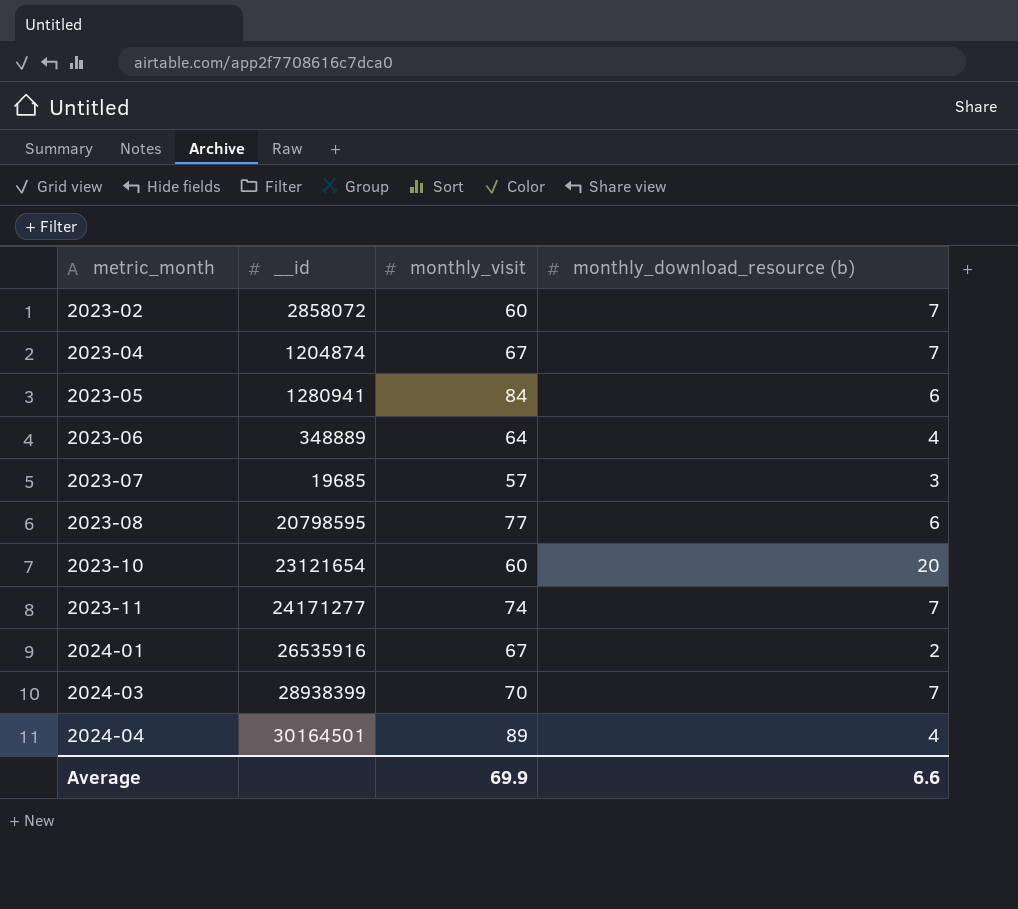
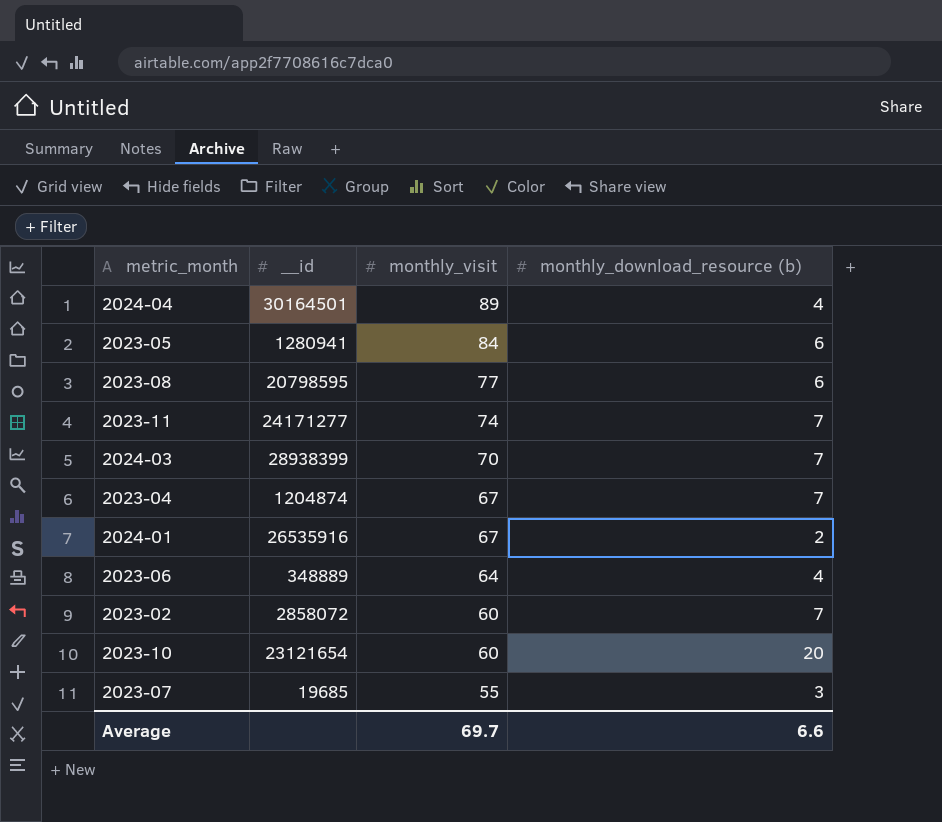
row order: metric_month ascending -> monthly_visit descending
2023-07 | monthly_visit: 57 -> 55
Average | monthly_visit: 69.9 -> 69.7

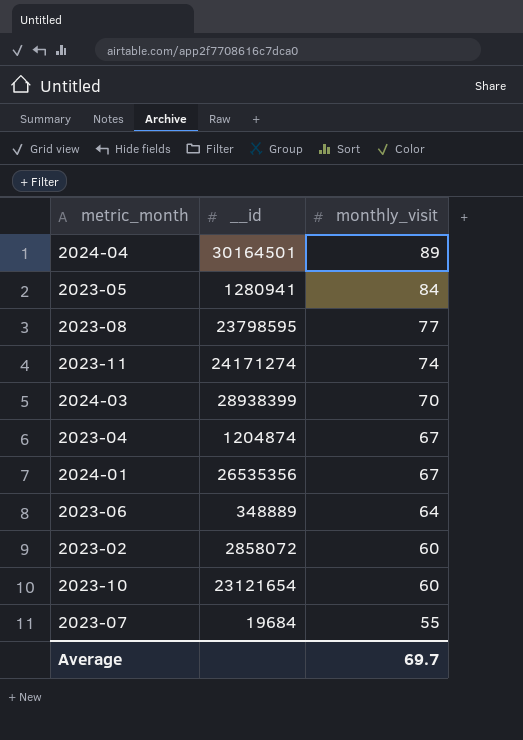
column monthly_download_resource (b) | position: 4 -> none
2023-08 | __id: 20798595 -> 23798595
2023-11 | __id: 24171277 -> 24171274
2024-01 | __id: 26535916 -> 26535356
2023-07 | __id: 19685 -> 19684

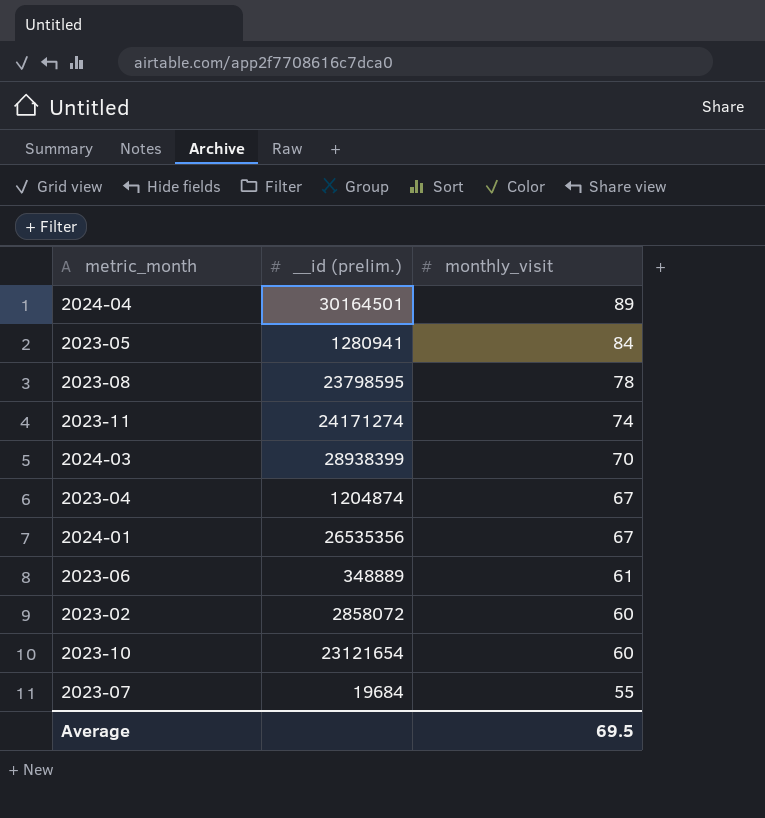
column name: __id -> __id (prelim.)
2023-08 | monthly_visit: 77 -> 78
2023-06 | monthly_visit: 64 -> 61
Average | monthly_visit: 69.7 -> 69.5

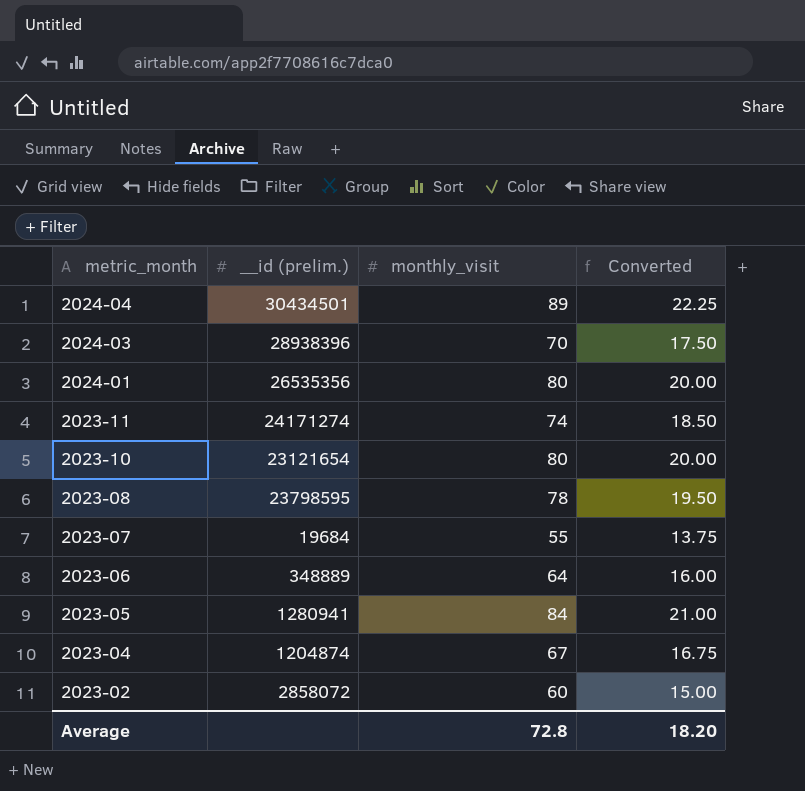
row order: monthly_visit descending -> metric_month descending
column Converted | formula: none -> [monthly_visit] * 0.25
2024-04 | __id (prelim.): 30164501 -> 30434501
2024-03 | __id (prelim.): 28938399 -> 28938396
2024-01 | monthly_visit: 67 -> 80
2023-10 | monthly_visit: 60 -> 80
2023-06 | monthly_visit: 61 -> 64
Average | monthly_visit: 69.5 -> 72.8

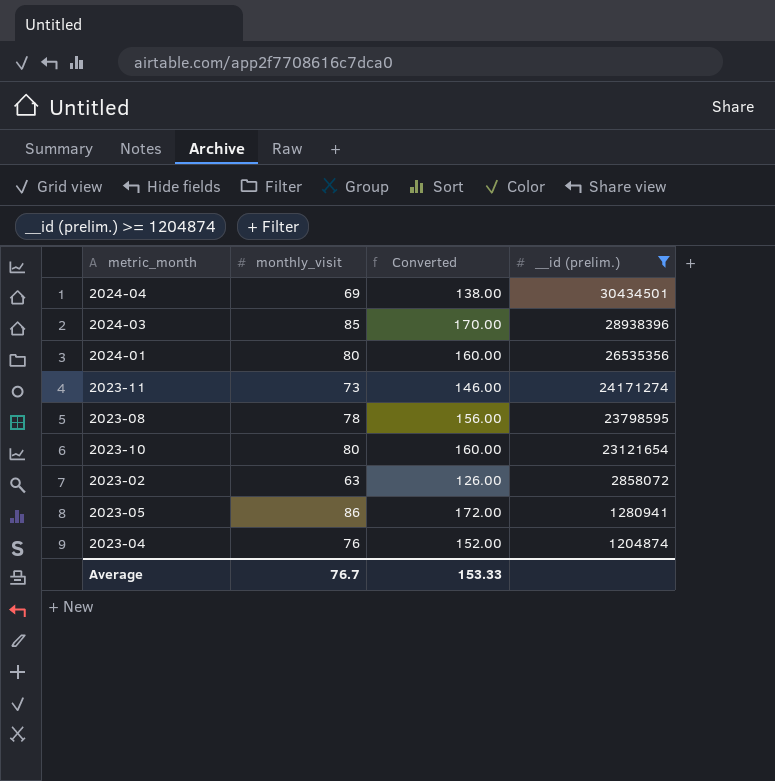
filter: none -> __id (prelim.) >= 1204874
row order: metric_month descending -> __id (prelim.) descending
column Converted | formula: [monthly_visit] * 0.25 -> [monthly_visit] * 2
column __id (prelim.) | position: 2 -> 4
2024-04 | monthly_visit: 89 -> 69
2024-03 | monthly_visit: 70 -> 85
2023-11 | monthly_visit: 74 -> 73
2023-02 | monthly_visit: 60 -> 63
2023-05 | monthly_visit: 84 -> 86
2023-04 | monthly_visit: 67 -> 76
Average | monthly_visit: 72.8 -> 76.7
Average | Converted: 18.20 -> 153.33

